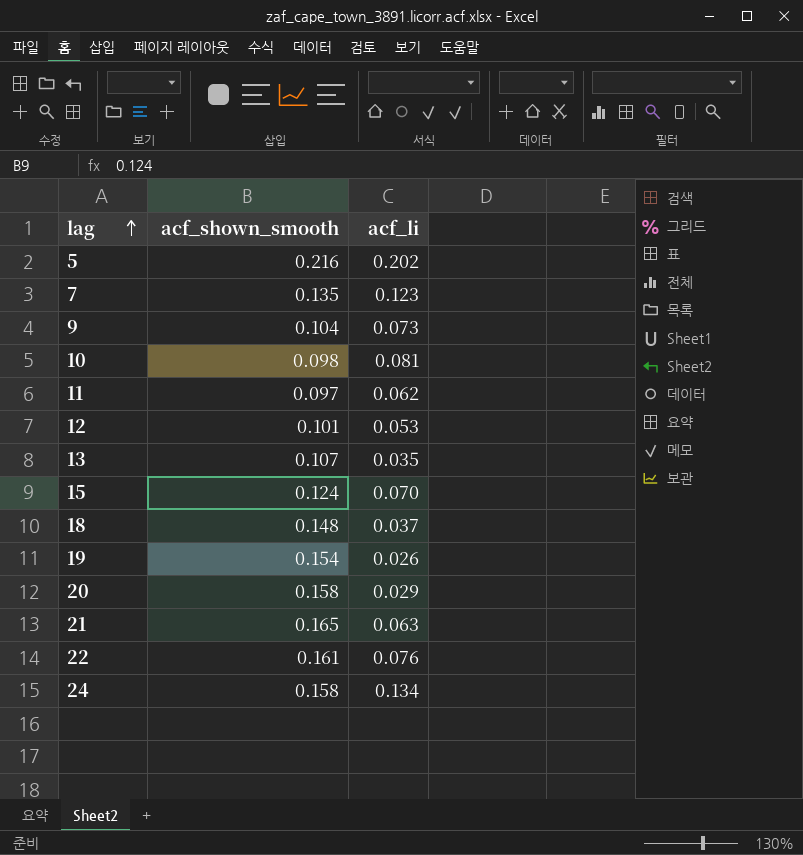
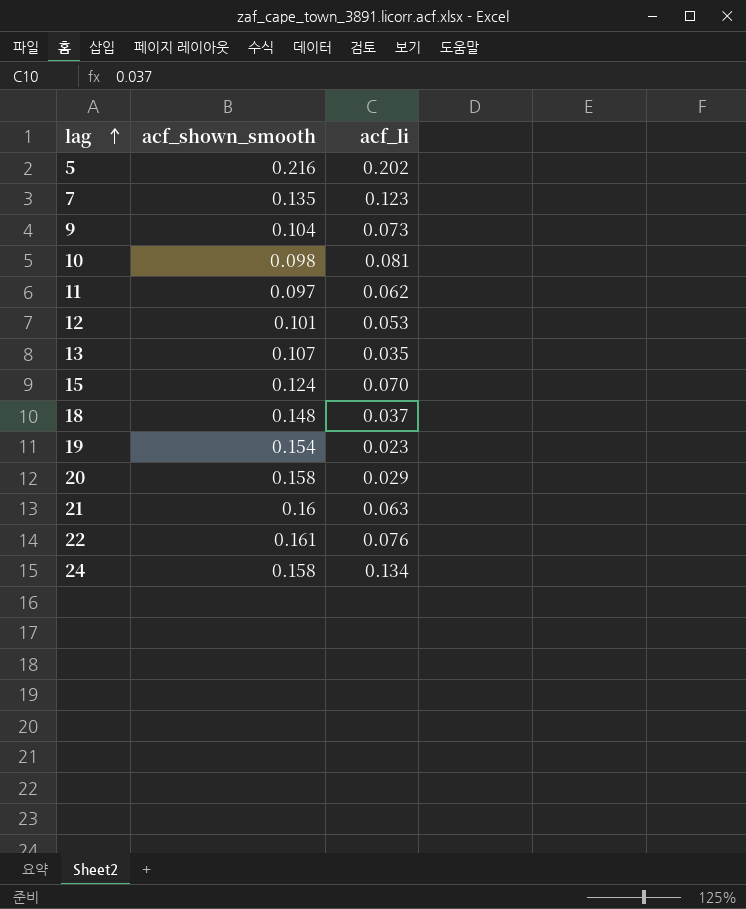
19 | acf_li: 0.026 -> 0.023
21 | acf_shown_smooth: 0.165 -> 0.16

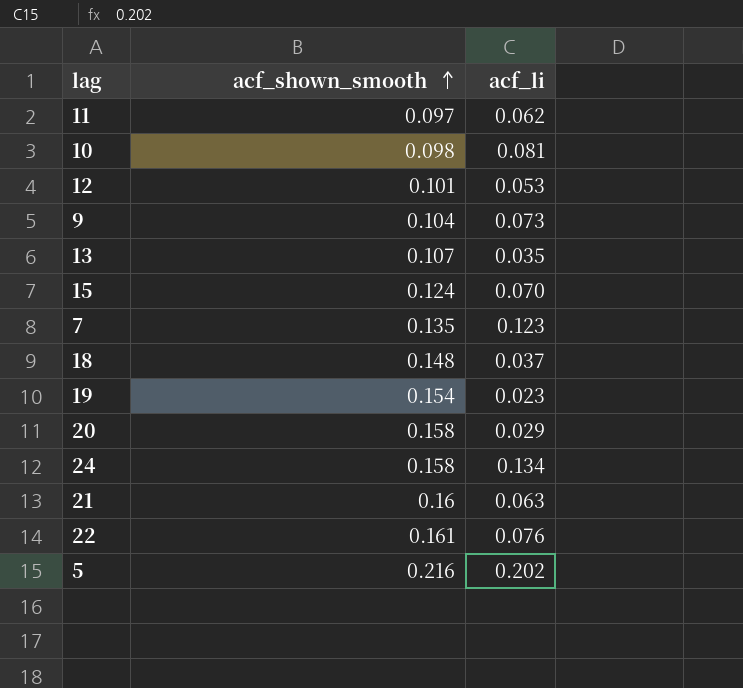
row order: lag ascending -> acf_shown_smooth ascending

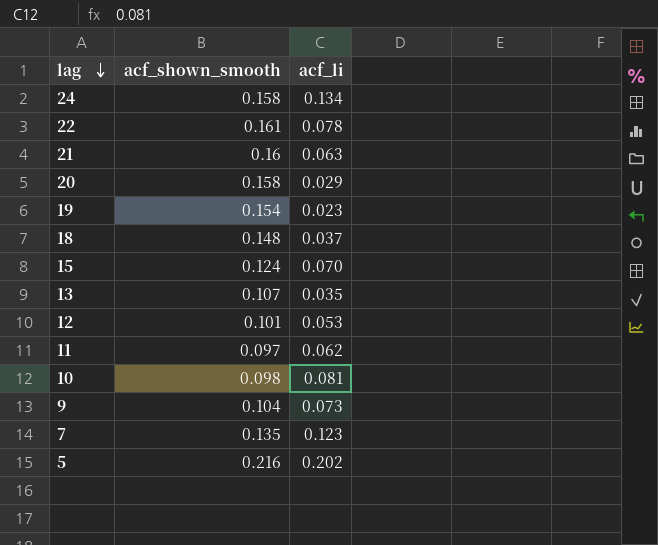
row order: acf_shown_smooth ascending -> lag descending
22 | acf_li: 0.076 -> 0.078

